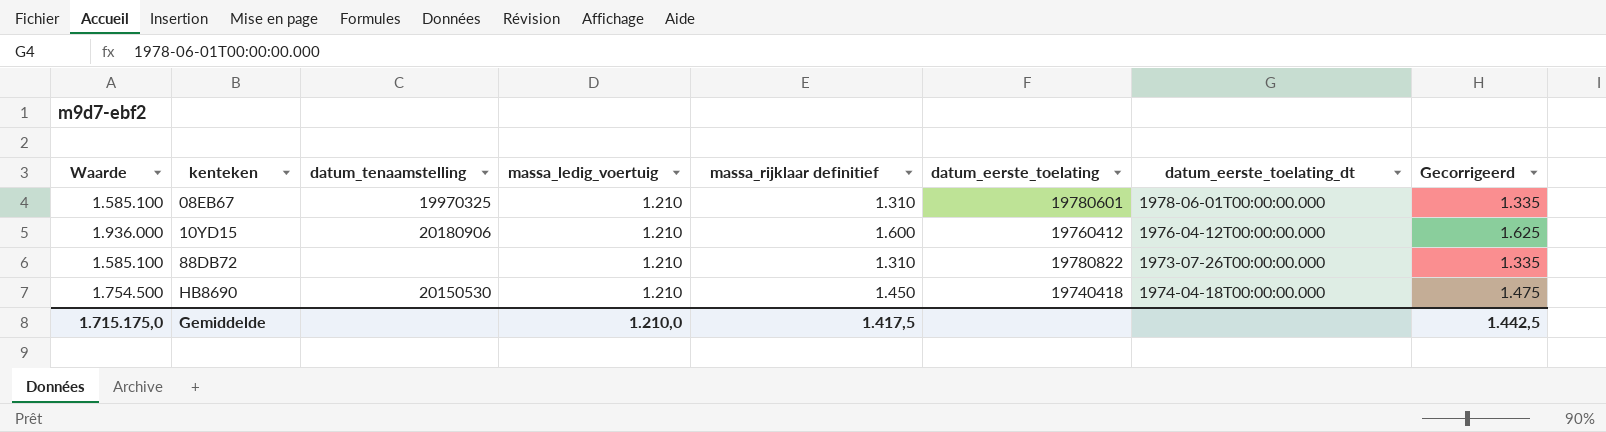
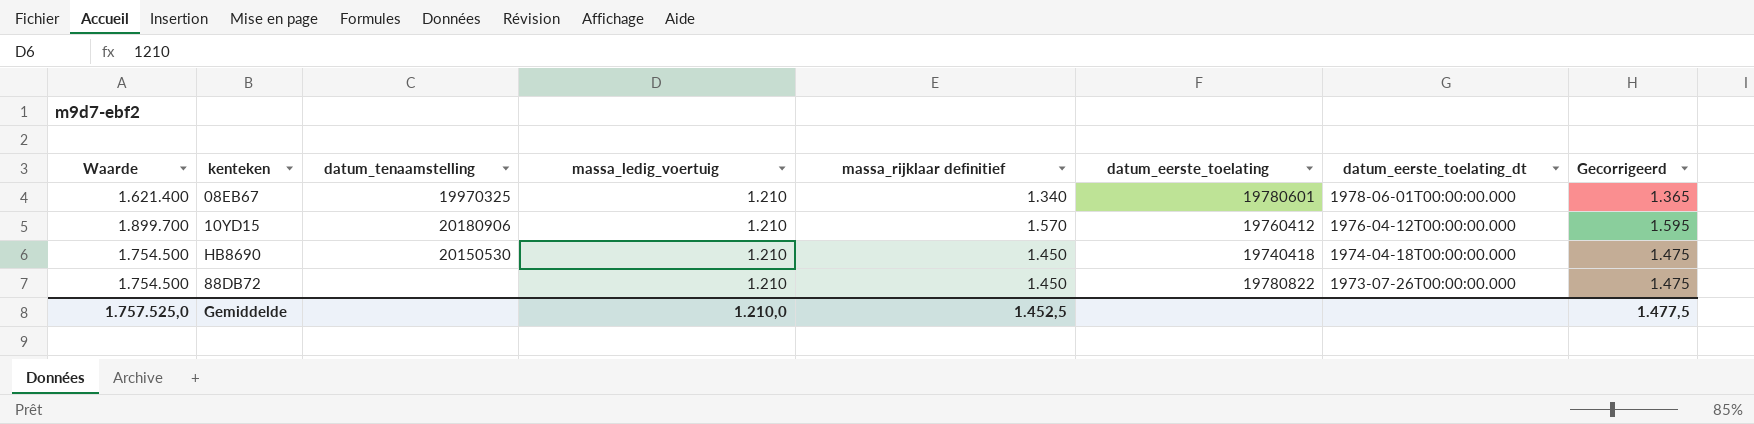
row order: kenteken ascending -> datum_eerste_toelating_dt descending
08EB67 | Waarde: 1.585.100 -> 1.621.400
08EB67 | massa_rijklaar definitief: 1.310 -> 1.340
08EB67 | Gecorrigeerd: 1.335 -> 1.365
10YD15 | Waarde: 1.936.000 -> 1.899.700
10YD15 | massa_rijklaar definitief: 1.600 -> 1.570
10YD15 | Gecorrigeerd: 1.625 -> 1.595
88DB72 | Waarde: 1.585.100 -> 1.754.500
88DB72 | massa_rijklaar definitief: 1.310 -> 1.450
88DB72 | Gecorrigeerd: 1.335 -> 1.475
Gemiddelde | Waarde: 1.715.175,0 -> 1.757.525,0
Gemiddelde | massa_rijklaar definitief: 1.417,5 -> 1.452,5
Gemiddelde | Gecorrigeerd: 1.442,5 -> 1.477,5

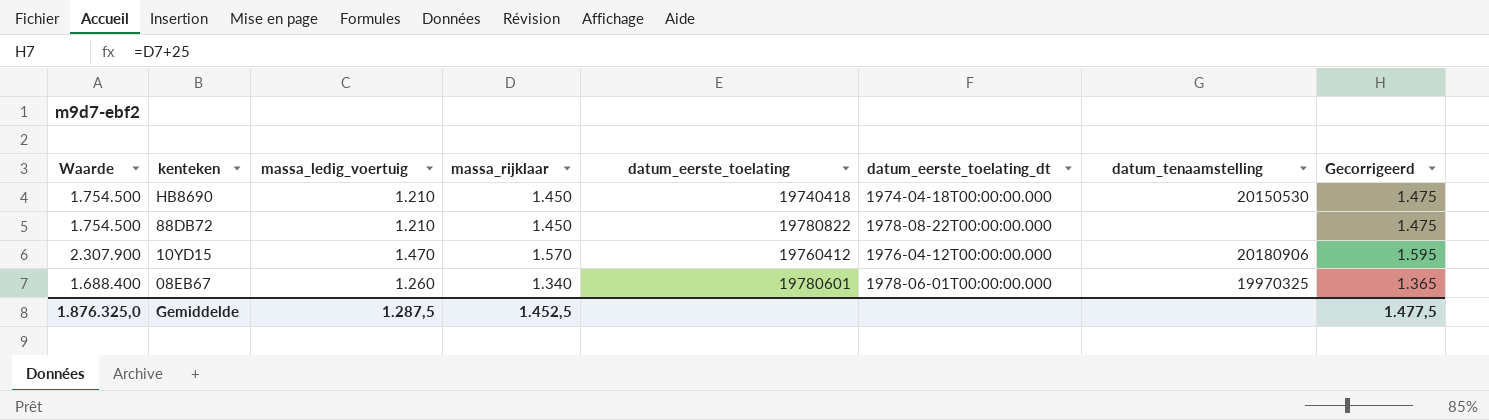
row order: datum_eerste_toelating_dt descending -> kenteken descending
column name: massa_rijklaar definitief -> massa_rijklaar
column datum_tenaamstelling | position: 3 -> 7
88DB72 | datum_eerste_toelating_dt: 1973-07-26T00:00:00.000 -> 1978-08-22T00:00:00.000
10YD15 | Waarde: 1.899.700 -> 2.307.900
10YD15 | massa_ledig_voertuig: 1.210 -> 1.470
08EB67 | Waarde: 1.621.400 -> 1.688.400
08EB67 | massa_ledig_voertuig: 1.210 -> 1.260
Gemiddelde | Waarde: 1.757.525,0 -> 1.876.325,0
Gemiddelde | massa_ledig_voertuig: 1.210,0 -> 1.287,5

